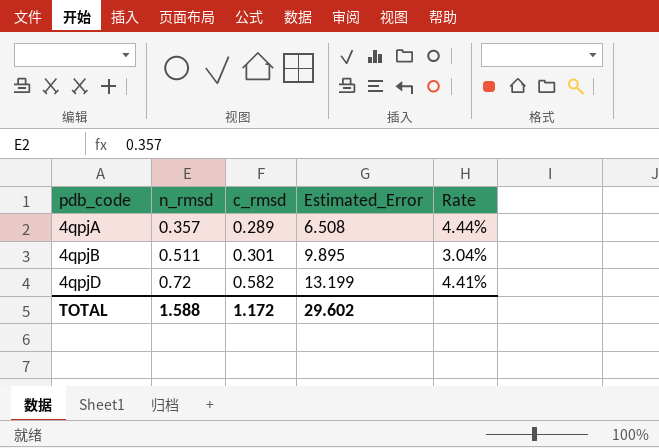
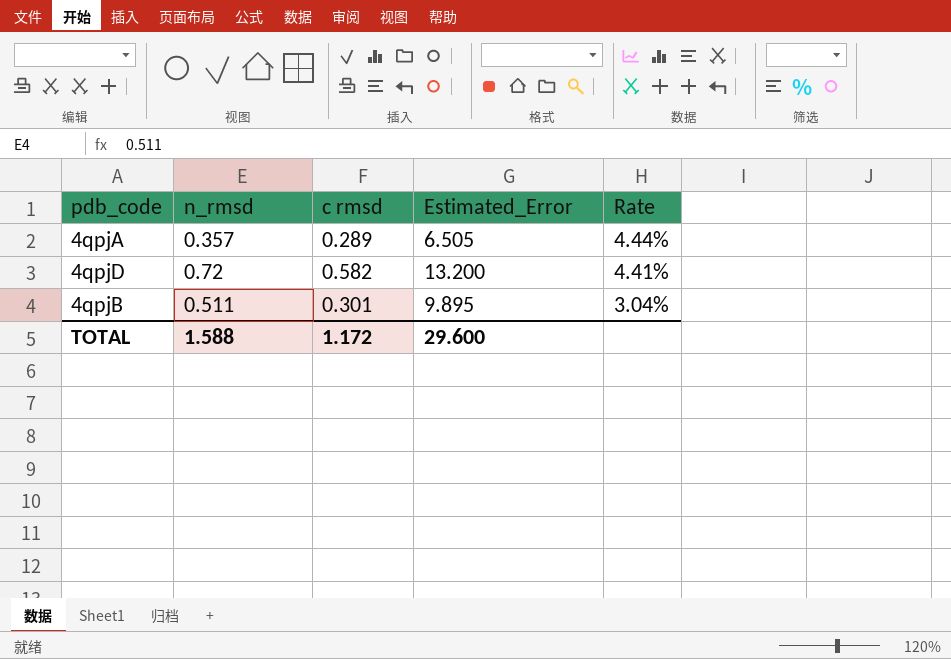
row order: pdb_code ascending -> Rate descending
column name: c_rmsd -> c rmsd
4qpjA | Estimated_Error: 6.508 -> 6.505
4qpjD | Estimated_Error: 13.199 -> 13.200
TOTAL | Estimated_Error: 29.602 -> 29.600

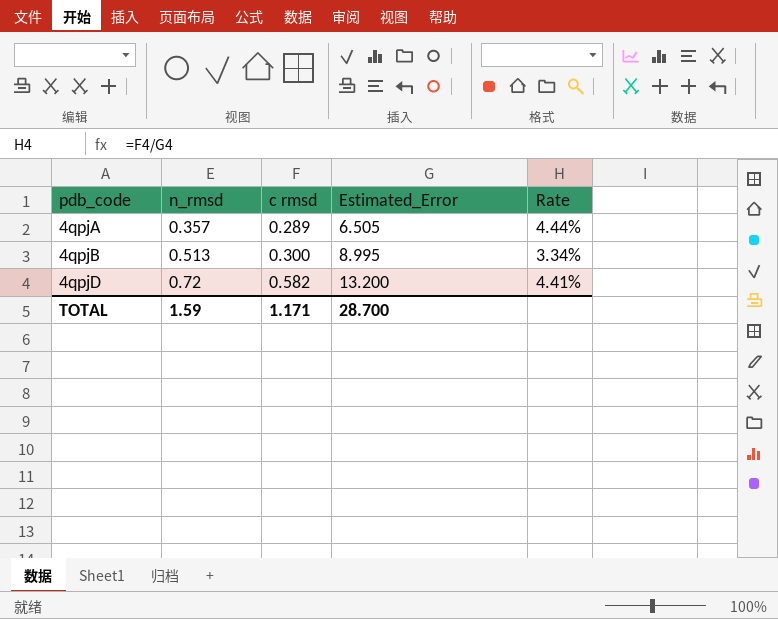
row order: Rate descending -> pdb_code ascending
4qpjB | n_rmsd: 0.511 -> 0.513
4qpjB | c rmsd: 0.301 -> 0.300
4qpjB | Estimated_Error: 9.895 -> 8.995
4qpjB | Rate: 3.04% -> 3.34%
TOTAL | n_rmsd: 1.588 -> 1.59
TOTAL | c rmsd: 1.172 -> 1.171
TOTAL | Estimated_Error: 29.600 -> 28.700

